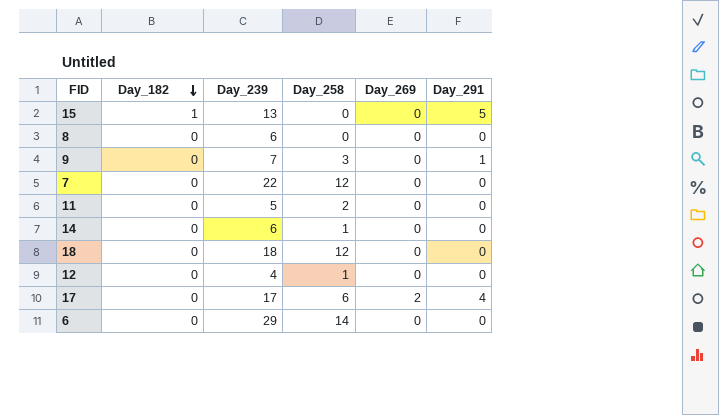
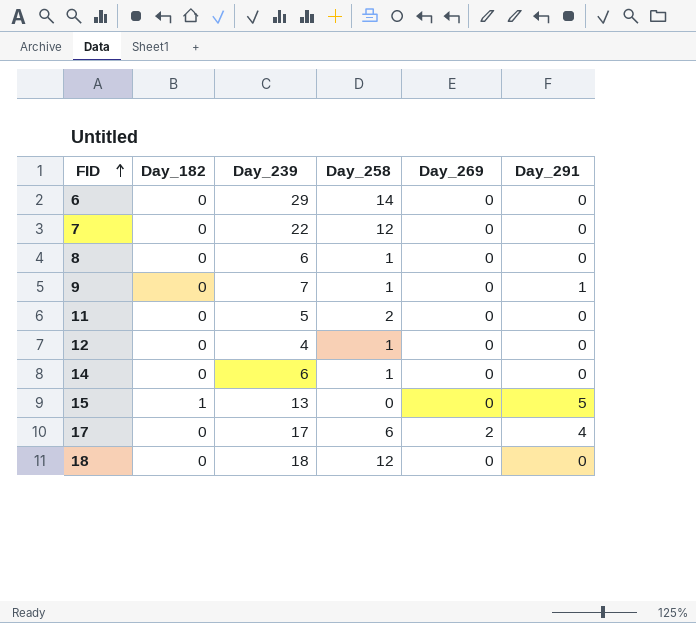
row order: Day_182 descending -> FID ascending
8 | Day_258: 0 -> 1
9 | Day_258: 3 -> 1

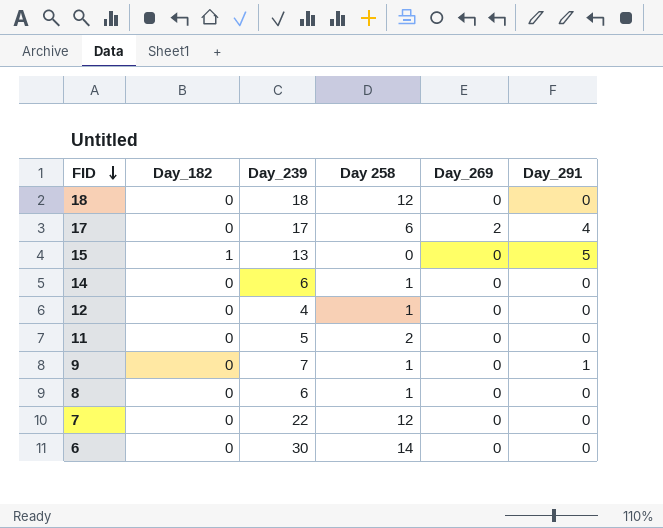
row order: FID ascending -> FID descending
column name: Day_258 -> Day 258
6 | Day_239: 29 -> 30

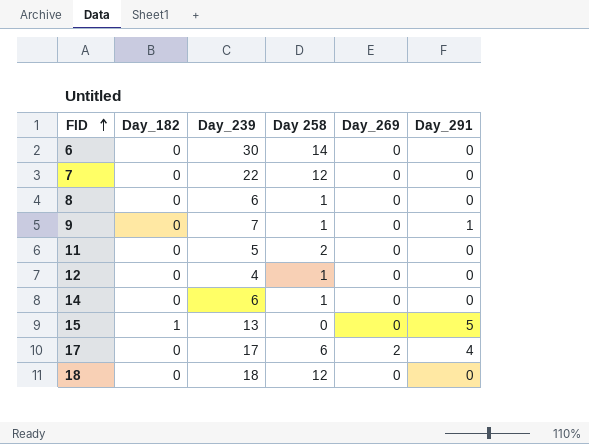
row order: FID descending -> FID ascending

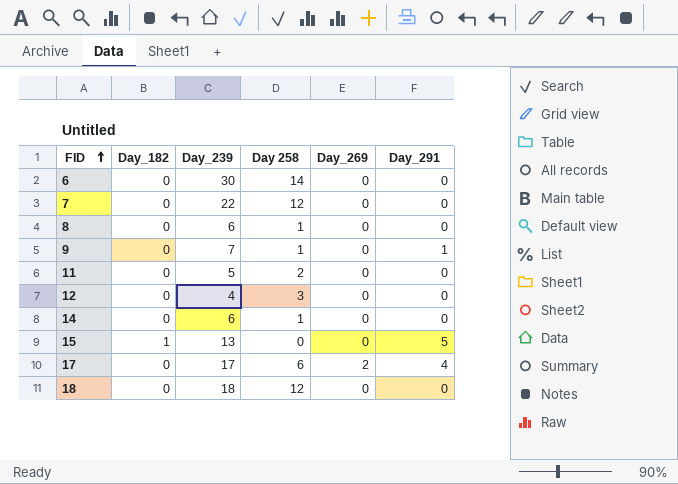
12 | Day 258: 1 -> 3

